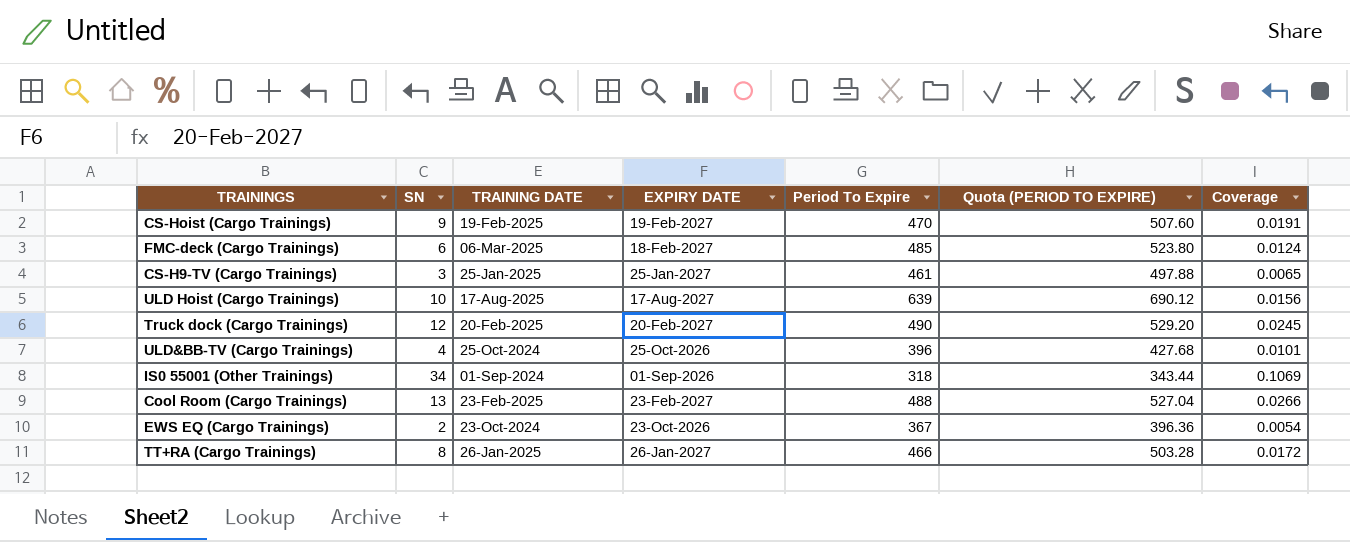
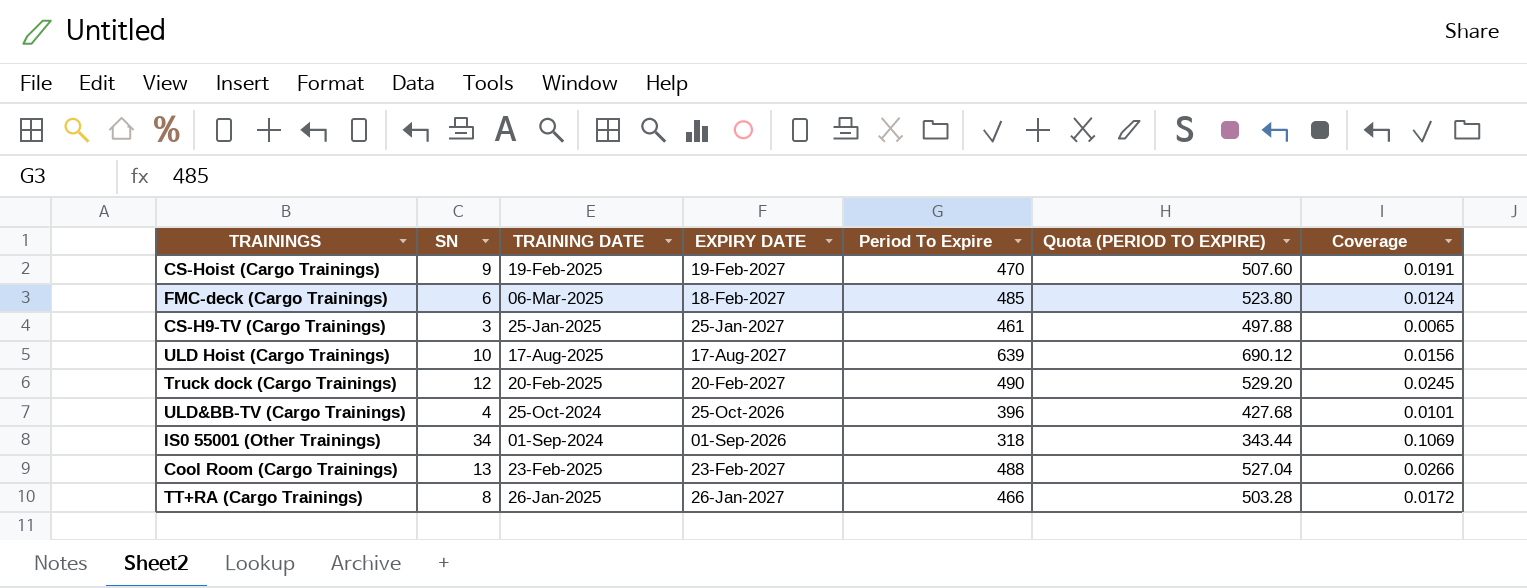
row EWS EQ (Cargo Trainings): 2 | 23-Oct-2024 | 23-Oct-2026 | 367 | 396.36 | 0.0054 -> none

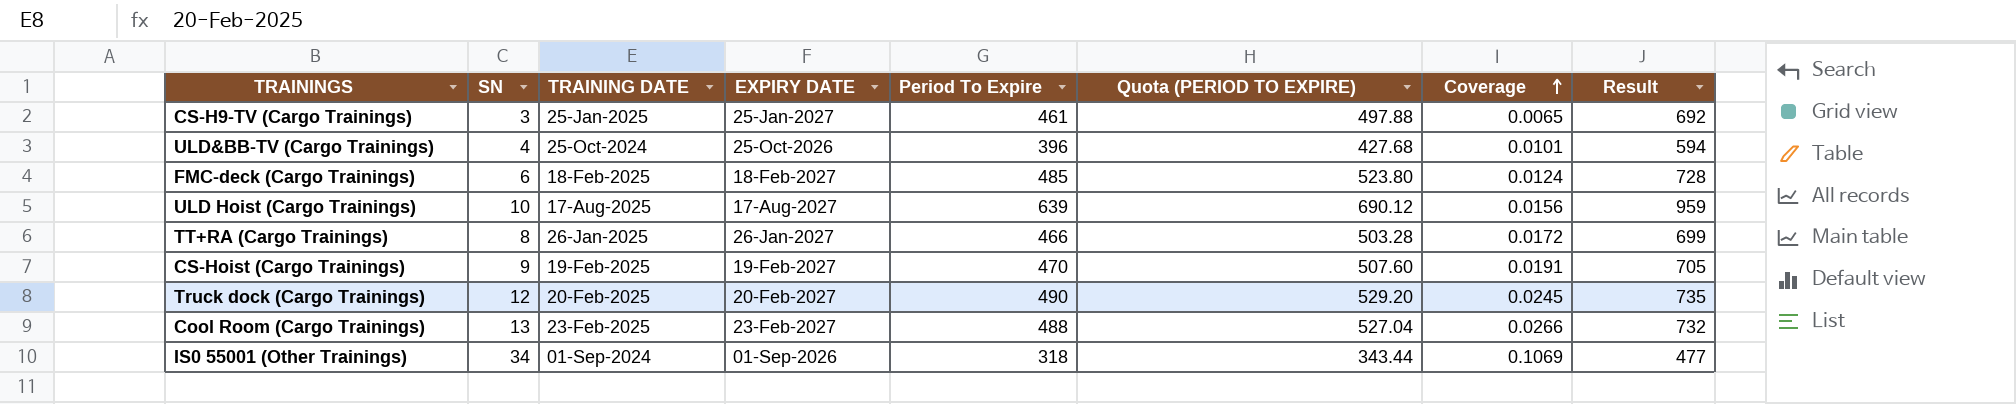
row order: none -> Coverage ascending
column Result | formula: none -> [Period To Expire] * 1.5
FMC-deck (Cargo Trainings) | TRAINING DATE: 06-Mar-2025 -> 18-Feb-2025

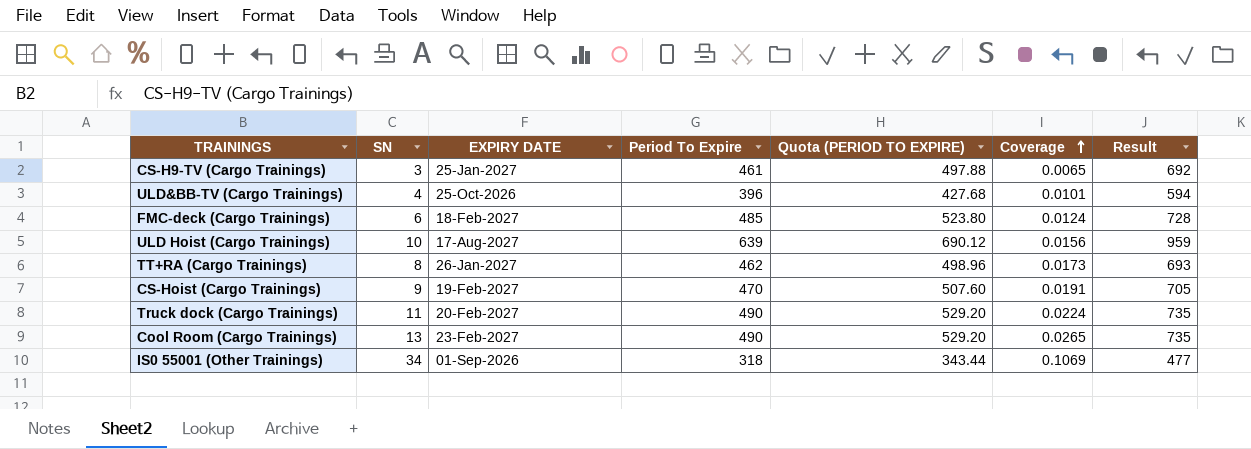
column TRAINING DATE | position: 3 -> none
TT+RA (Cargo Trainings) | Period To Expire: 466 -> 462
TT+RA (Cargo Trainings) | Quota (PERIOD TO EXPIRE): 503.28 -> 498.96
TT+RA (Cargo Trainings) | Coverage: 0.0172 -> 0.0173
TT+RA (Cargo Trainings) | Result: 699 -> 693
Truck dock (Cargo Trainings) | SN: 12 -> 11
Truck dock (Cargo Trainings) | Coverage: 0.0245 -> 0.0224
Cool Room (Cargo Trainings) | Period To Expire: 488 -> 490
Cool Room (Cargo Trainings) | Quota (PERIOD TO EXPIRE): 527.04 -> 529.20
Cool Room (Cargo Trainings) | Coverage: 0.0266 -> 0.0265
Cool Room (Cargo Trainings) | Result: 732 -> 735

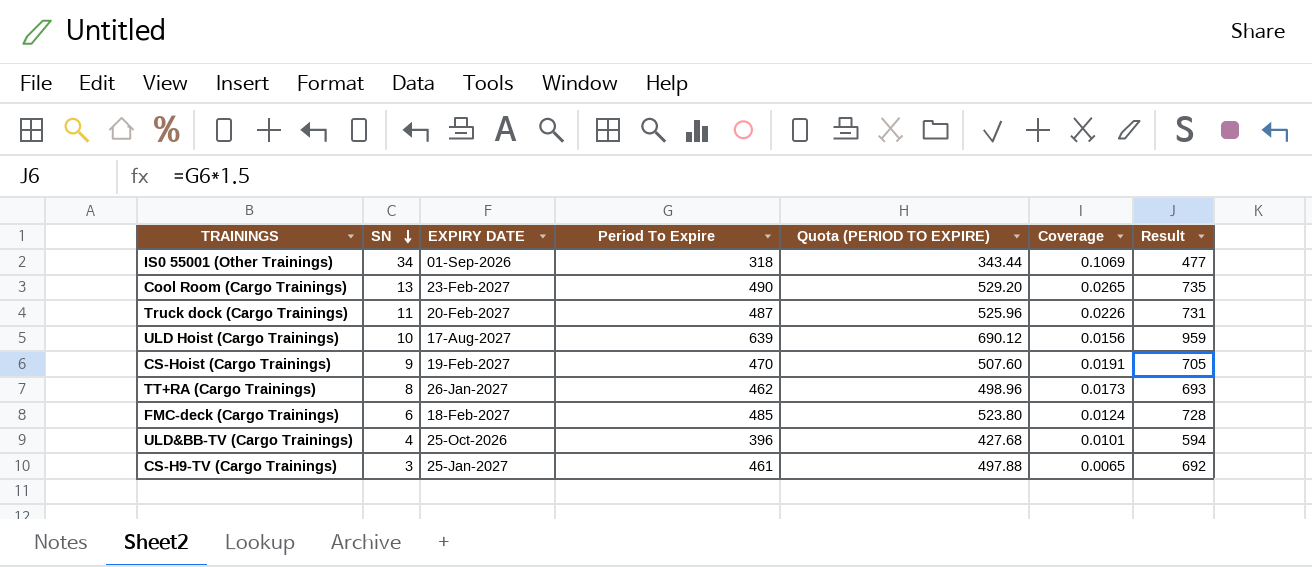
row order: Coverage ascending -> SN descending
Truck dock (Cargo Trainings) | Period To Expire: 490 -> 487
Truck dock (Cargo Trainings) | Quota (PERIOD TO EXPIRE): 529.20 -> 525.96
Truck dock (Cargo Trainings) | Coverage: 0.0224 -> 0.0226
Truck dock (Cargo Trainings) | Result: 735 -> 731

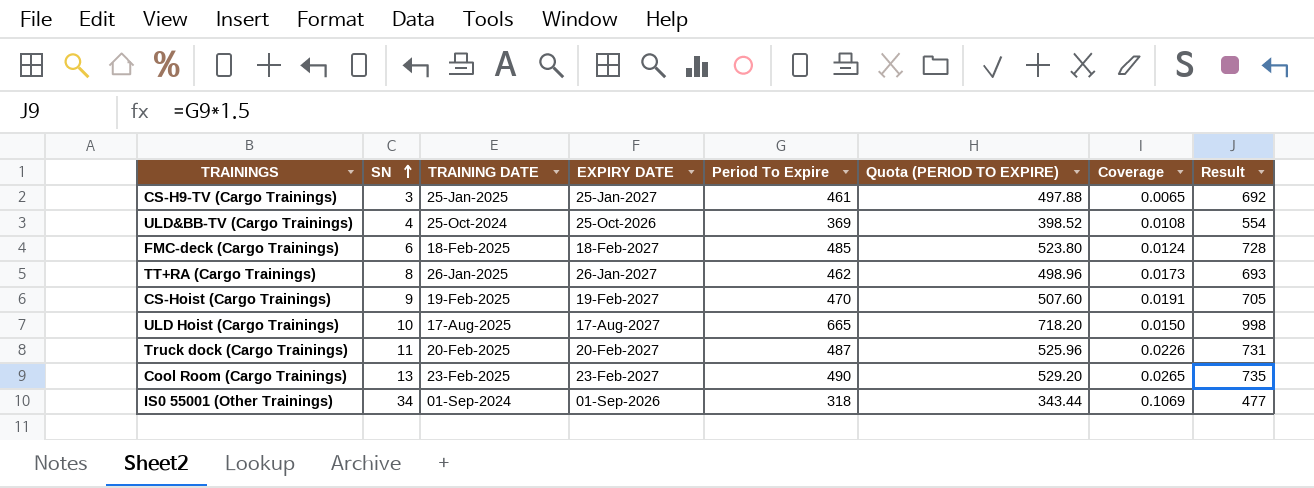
row order: SN descending -> SN ascending
column TRAINING DATE | position: none -> 3
ULD&BB-TV (Cargo Trainings) | Period To Expire: 396 -> 369
ULD&BB-TV (Cargo Trainings) | Quota (PERIOD TO EXPIRE): 427.68 -> 398.52
ULD&BB-TV (Cargo Trainings) | Coverage: 0.0101 -> 0.0108
ULD&BB-TV (Cargo Trainings) | Result: 594 -> 554
ULD Hoist (Cargo Trainings) | Period To Expire: 639 -> 665
ULD Hoist (Cargo Trainings) | Quota (PERIOD TO EXPIRE): 690.12 -> 718.20
ULD Hoist (Cargo Trainings) | Coverage: 0.0156 -> 0.0150
ULD Hoist (Cargo Trainings) | Result: 959 -> 998

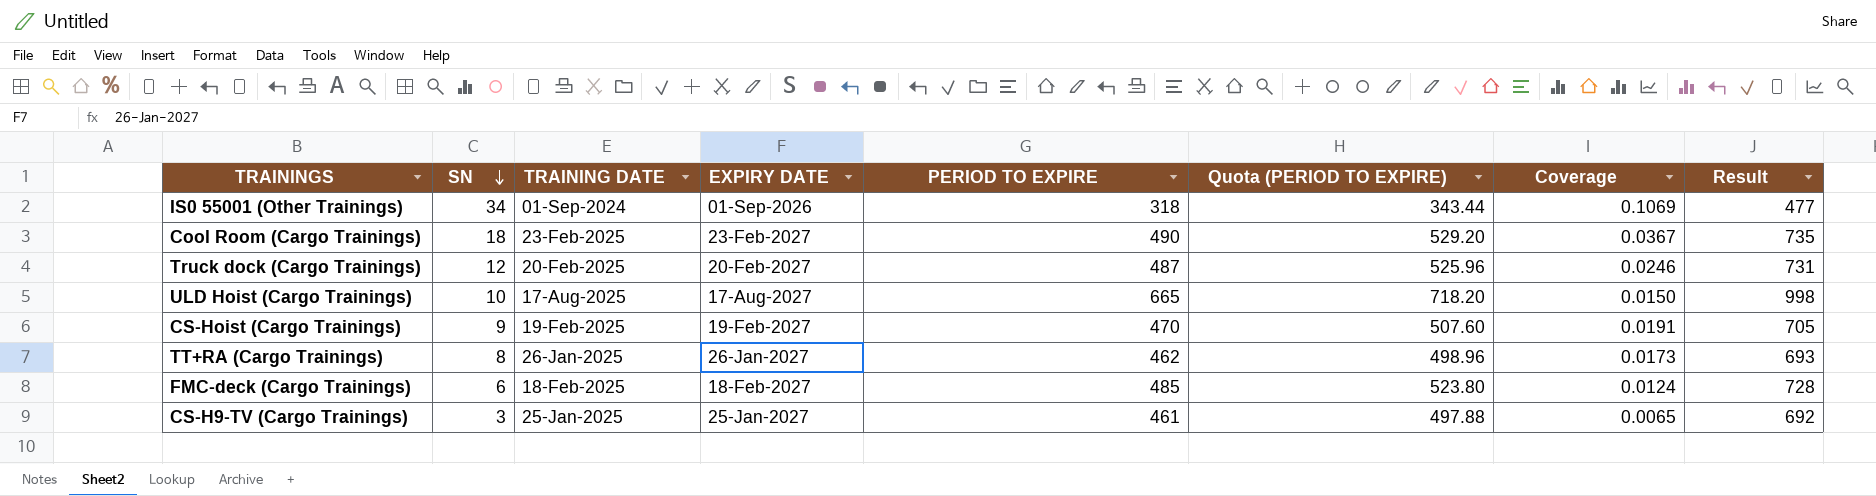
row order: SN ascending -> SN descending
column name: Period To Expire -> PERIOD TO EXPIRE
row ULD&BB-TV (Cargo Trainings): 4 | 25-Oct-2024 | 25-Oct-2026 | 369 | 398.52 | 0.0108 | 554 -> none
Cool Room (Cargo Trainings) | SN: 13 -> 18
Cool Room (Cargo Trainings) | Coverage: 0.0265 -> 0.0367
Truck dock (Cargo Trainings) | SN: 11 -> 12
Truck dock (Cargo Trainings) | Coverage: 0.0226 -> 0.0246

